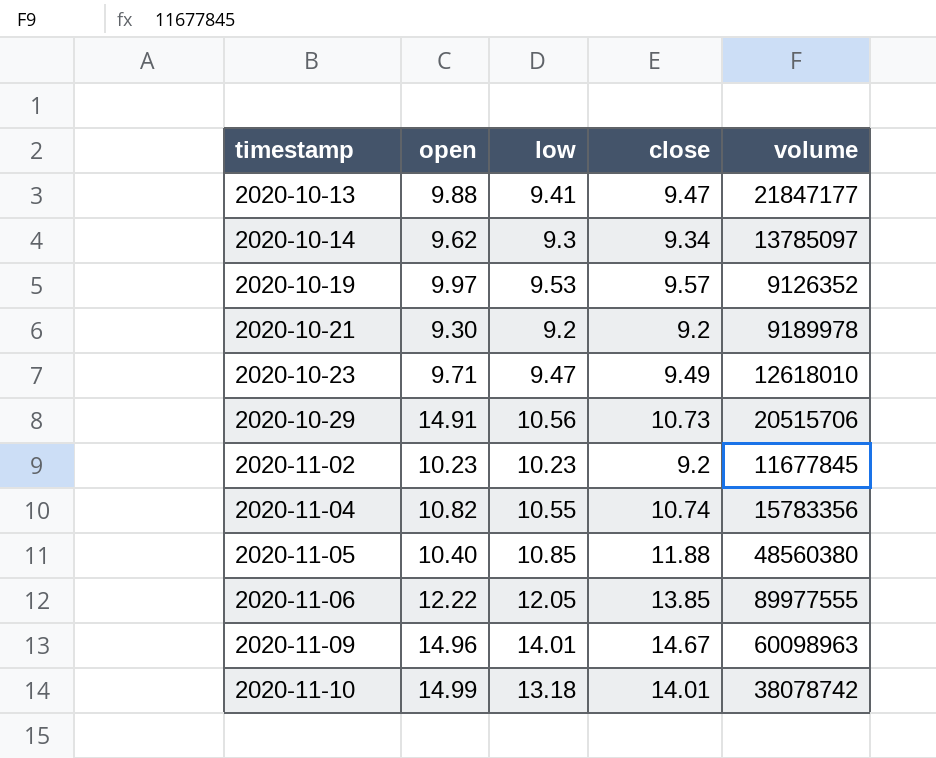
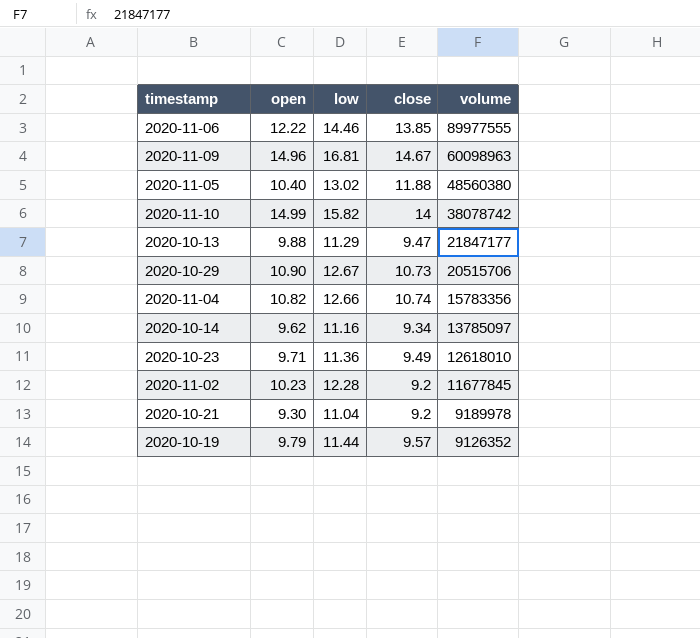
row order: timestamp ascending -> volume descending
2020-11-06 | low: 12.05 -> 14.46
2020-11-09 | low: 14.01 -> 16.81
2020-11-05 | low: 10.85 -> 13.02
2020-11-10 | low: 13.18 -> 15.82
2020-11-10 | close: 14.01 -> 14
2020-10-13 | low: 9.41 -> 11.29
2020-10-29 | open: 14.91 -> 10.90
2020-10-29 | low: 10.56 -> 12.67
2020-11-04 | low: 10.55 -> 12.66
2020-10-14 | low: 9.3 -> 11.16
2020-10-23 | low: 9.47 -> 11.36
2020-11-02 | low: 10.23 -> 12.28
2020-10-21 | low: 9.2 -> 11.04
2020-10-19 | open: 9.97 -> 9.79
2020-10-19 | low: 9.53 -> 11.44

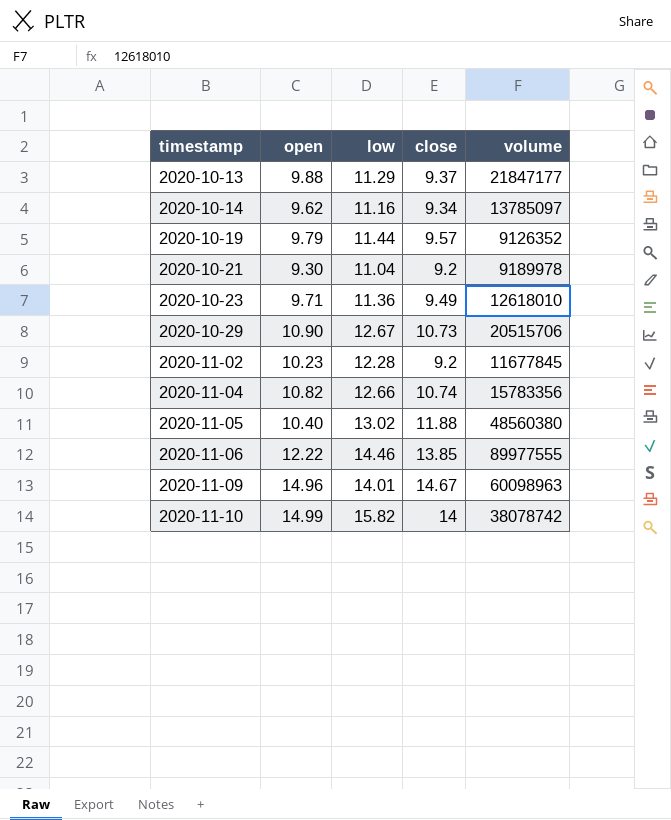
row order: volume descending -> timestamp ascending
2020-10-13 | close: 9.47 -> 9.37
2020-11-09 | low: 16.81 -> 14.01

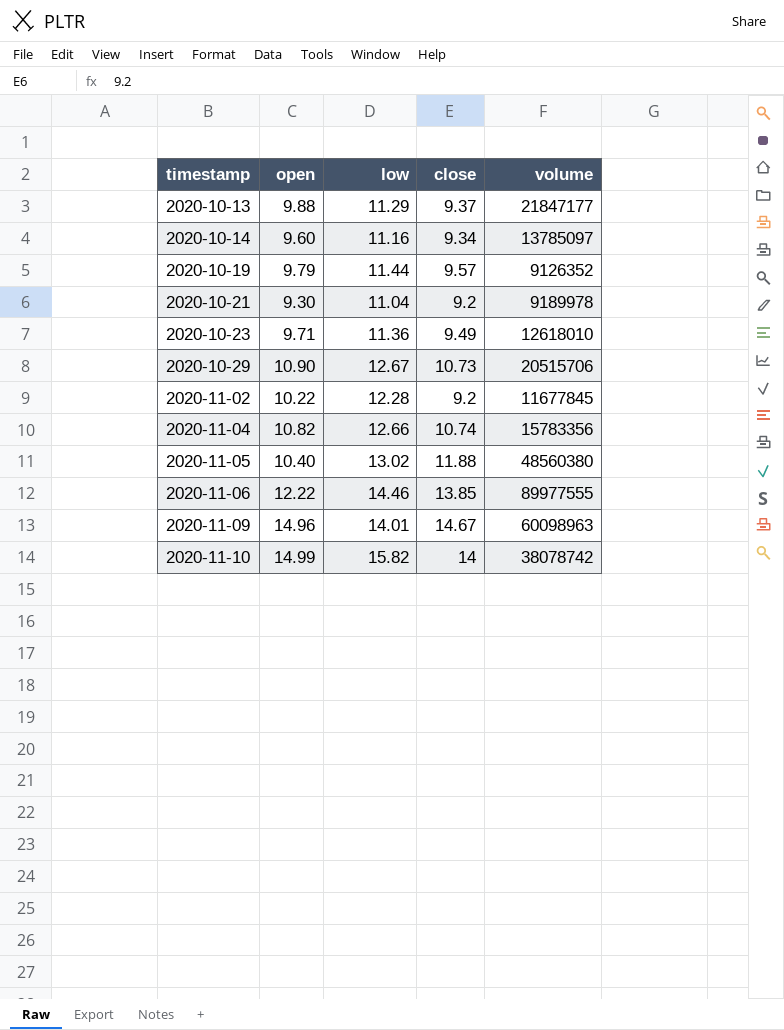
2020-10-14 | open: 9.62 -> 9.60
2020-11-02 | open: 10.23 -> 10.22

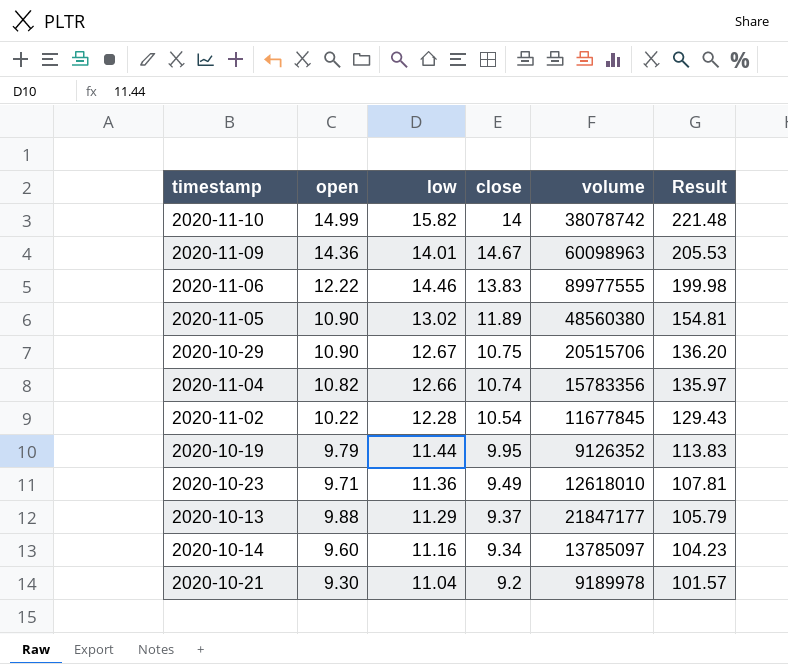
row order: timestamp ascending -> Result descending
column Result | formula: none -> [low] * [close]
2020-11-09 | open: 14.96 -> 14.36
2020-11-06 | close: 13.85 -> 13.83
2020-11-05 | open: 10.40 -> 10.90
2020-11-05 | close: 11.88 -> 11.89
2020-10-29 | close: 10.73 -> 10.75
2020-11-02 | close: 9.2 -> 10.54
2020-10-19 | close: 9.57 -> 9.95

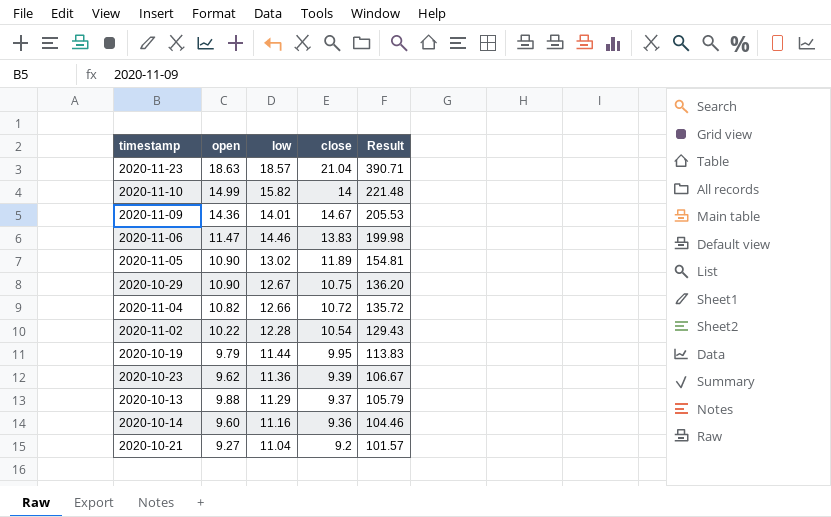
column volume | position: 5 -> none
row 2020-11-23: none -> 18.63 | 18.57 | 21.04 | 390.71
2020-11-06 | open: 12.22 -> 11.47
2020-11-04 | close: 10.74 -> 10.72
2020-11-04 | Result: 135.97 -> 135.72
2020-10-23 | open: 9.71 -> 9.62
2020-10-23 | close: 9.49 -> 9.39
2020-10-23 | Result: 107.81 -> 106.67
2020-10-14 | close: 9.34 -> 9.36
2020-10-14 | Result: 104.23 -> 104.46
2020-10-21 | open: 9.30 -> 9.27

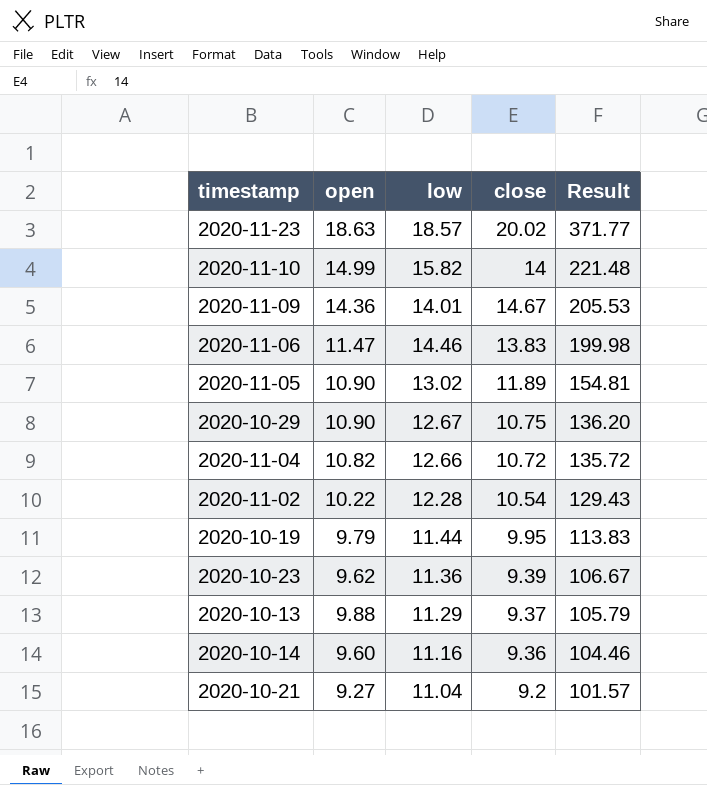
2020-11-23 | close: 21.04 -> 20.02
2020-11-23 | Result: 390.71 -> 371.77

